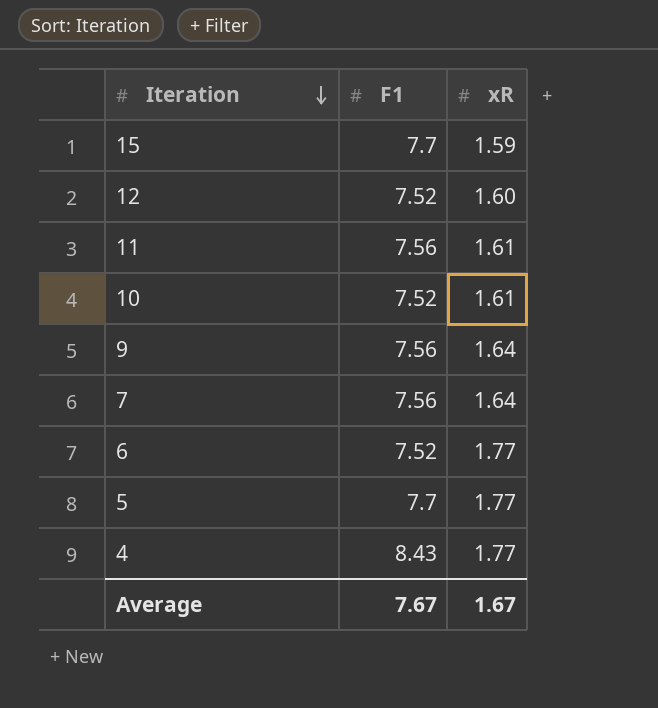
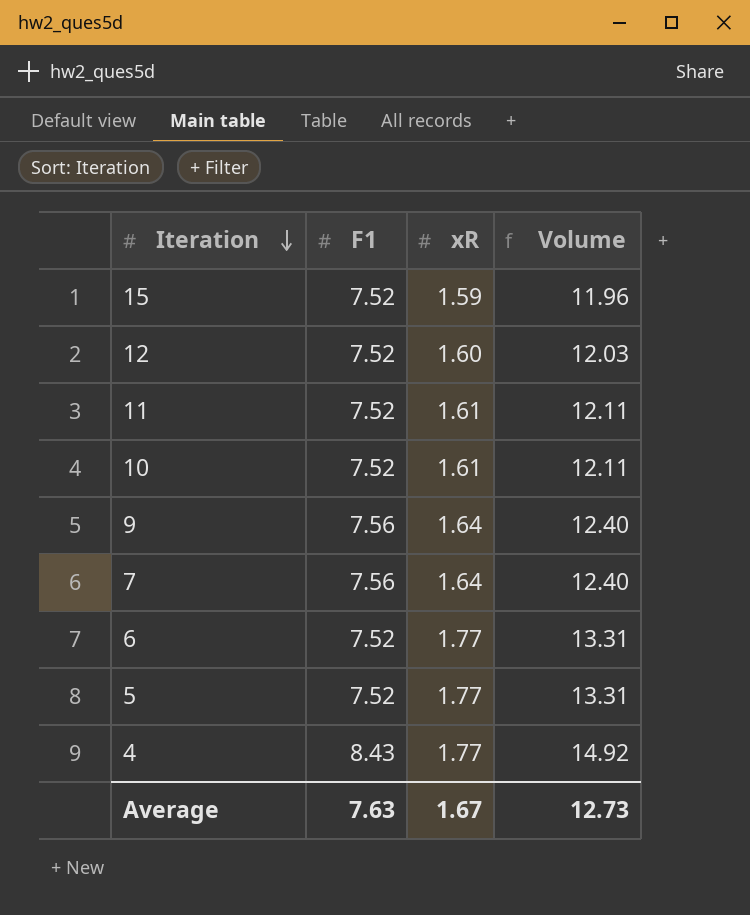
column Volume | formula: none -> [F1] * [xR]
15 | F1: 7.7 -> 7.52
11 | F1: 7.56 -> 7.52
5 | F1: 7.7 -> 7.52
Average | F1: 7.67 -> 7.63

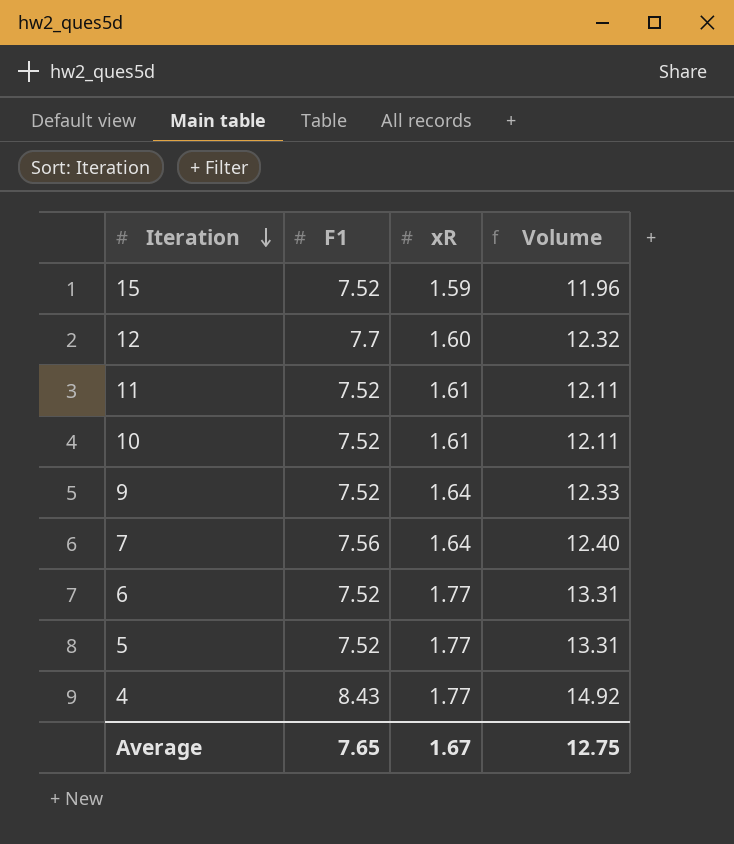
12 | F1: 7.52 -> 7.7
12 | Volume: 12.03 -> 12.32
9 | F1: 7.56 -> 7.52
9 | Volume: 12.40 -> 12.33
Average | F1: 7.63 -> 7.65
Average | Volume: 12.73 -> 12.75

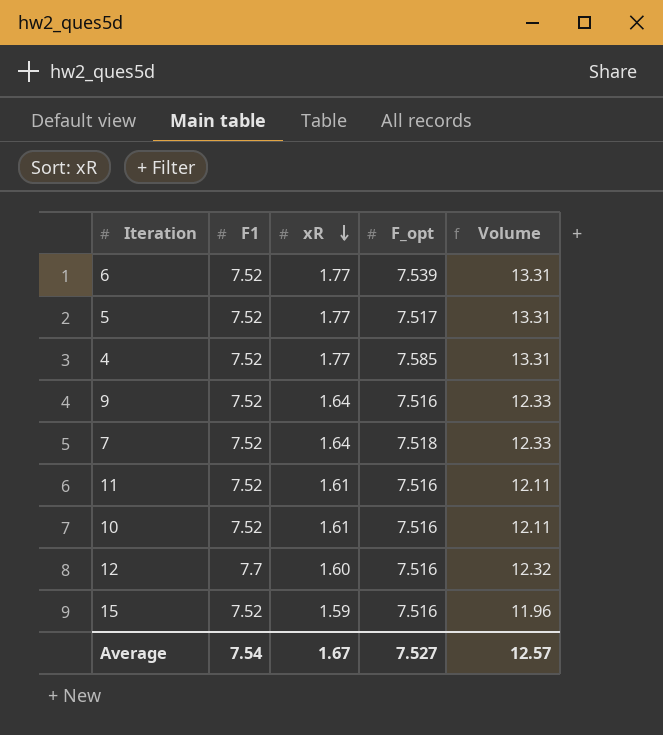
row order: Iteration descending -> xR descending
column F_opt | position: none -> 4
4 | F1: 8.43 -> 7.52
4 | Volume: 14.92 -> 13.31
7 | F1: 7.56 -> 7.52
7 | Volume: 12.40 -> 12.33
Average | F1: 7.65 -> 7.54
Average | Volume: 12.75 -> 12.57

